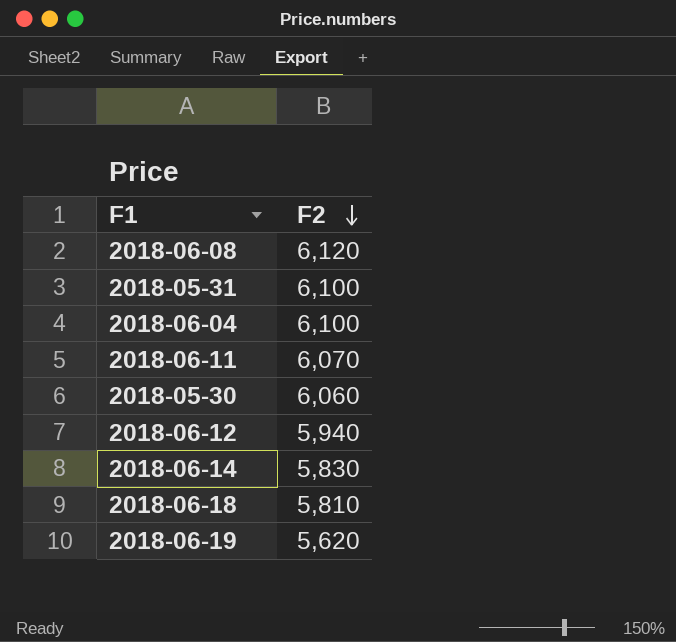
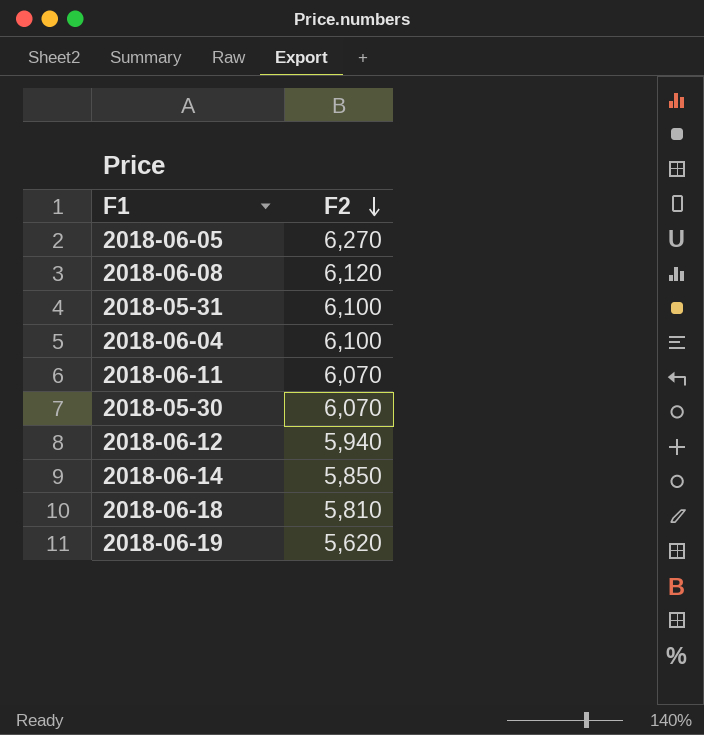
row 2018-06-05: none -> 6,270
2018-05-30 | F2: 6,060 -> 6,070
2018-06-14 | F2: 5,830 -> 5,850

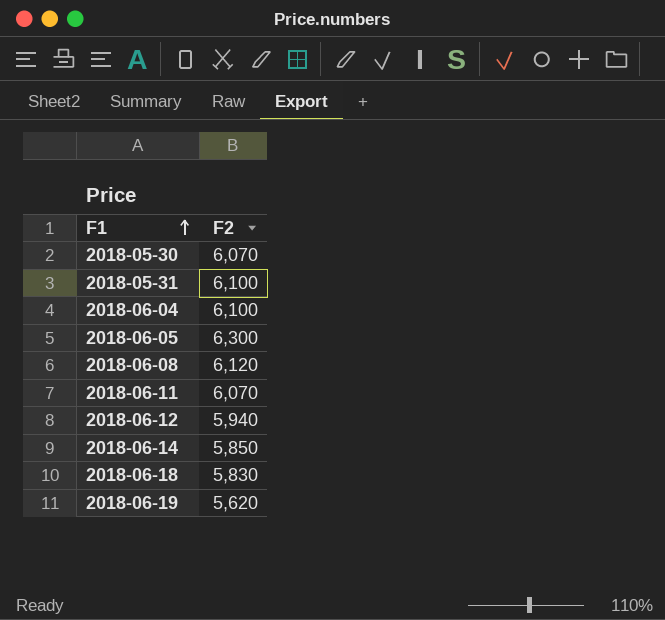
row order: F2 descending -> F1 ascending
2018-06-05 | F2: 6,270 -> 6,300
2018-06-18 | F2: 5,810 -> 5,830

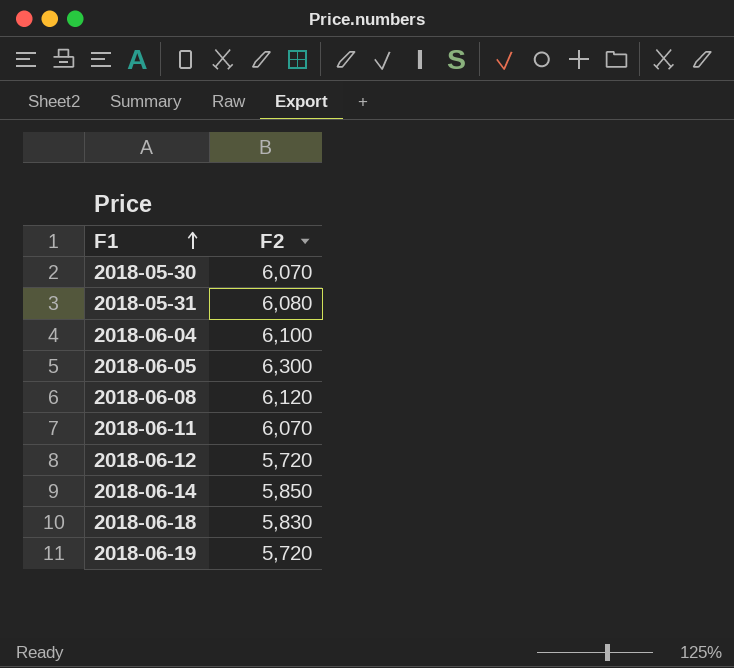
2018-05-31 | F2: 6,100 -> 6,080
2018-06-12 | F2: 5,940 -> 5,720
2018-06-19 | F2: 5,620 -> 5,720

